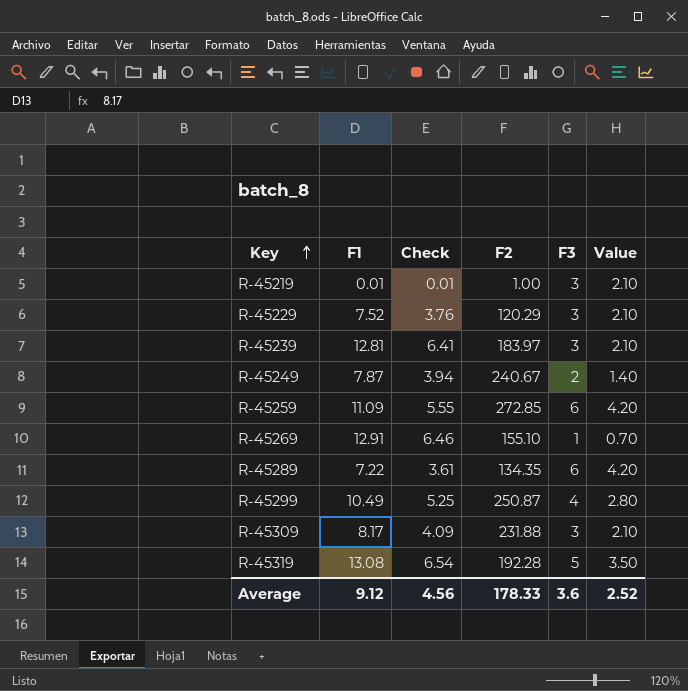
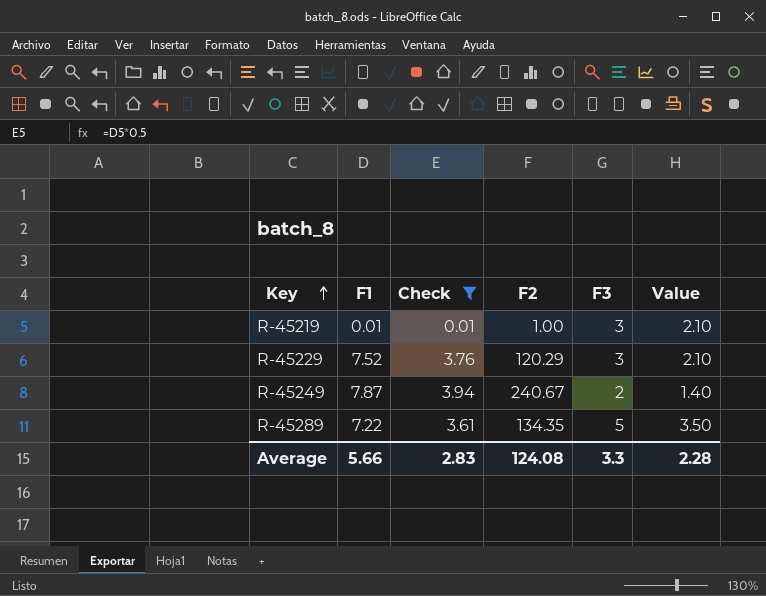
filter: none -> Check <= 3.94
R-45289 | F3: 6 -> 5
R-45289 | Value: 4.20 -> 3.50
Average | F1: 9.12 -> 5.66
Average | Check: 4.56 -> 2.83
Average | F2: 178.33 -> 124.08
Average | F3: 3.6 -> 3.3
Average | Value: 2.52 -> 2.28

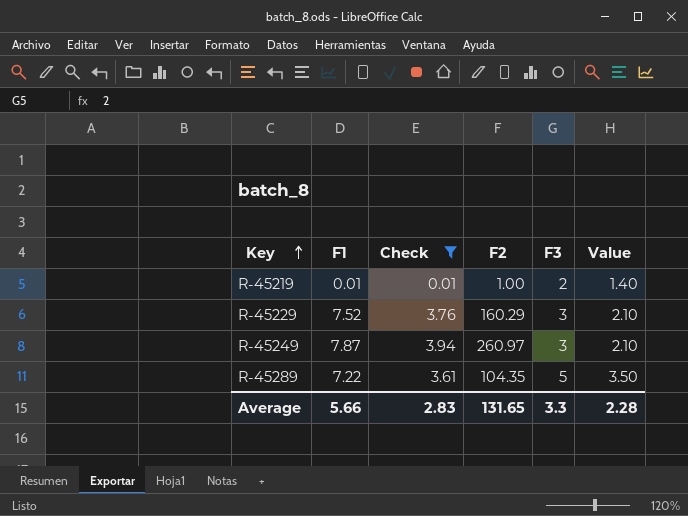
R-45219 | F3: 3 -> 2
R-45219 | Value: 2.10 -> 1.40
R-45229 | F2: 120.29 -> 160.29
R-45249 | F2: 240.67 -> 260.97
R-45249 | F3: 2 -> 3
R-45249 | Value: 1.40 -> 2.10
R-45289 | F2: 134.35 -> 104.35
Average | F2: 124.08 -> 131.65

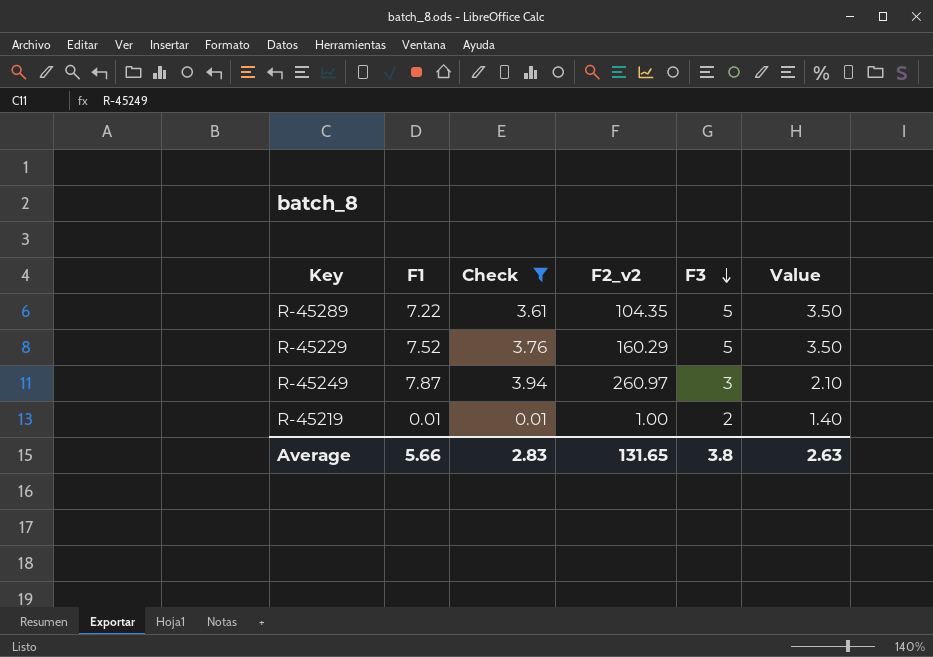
row order: Key ascending -> F3 descending
column name: F2 -> F2_v2
R-45229 | F3: 3 -> 5
R-45229 | Value: 2.10 -> 3.50
Average | F3: 3.3 -> 3.8
Average | Value: 2.28 -> 2.63

